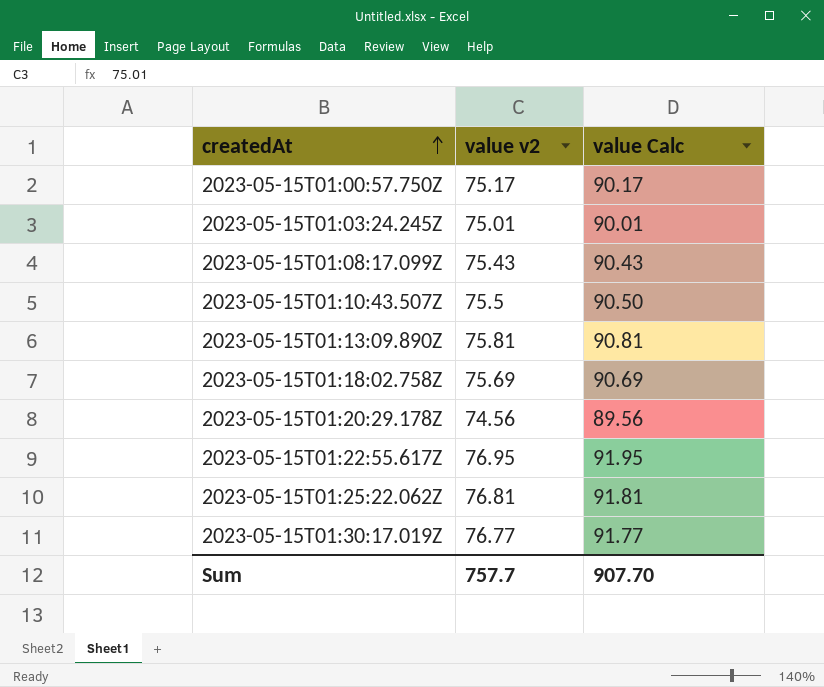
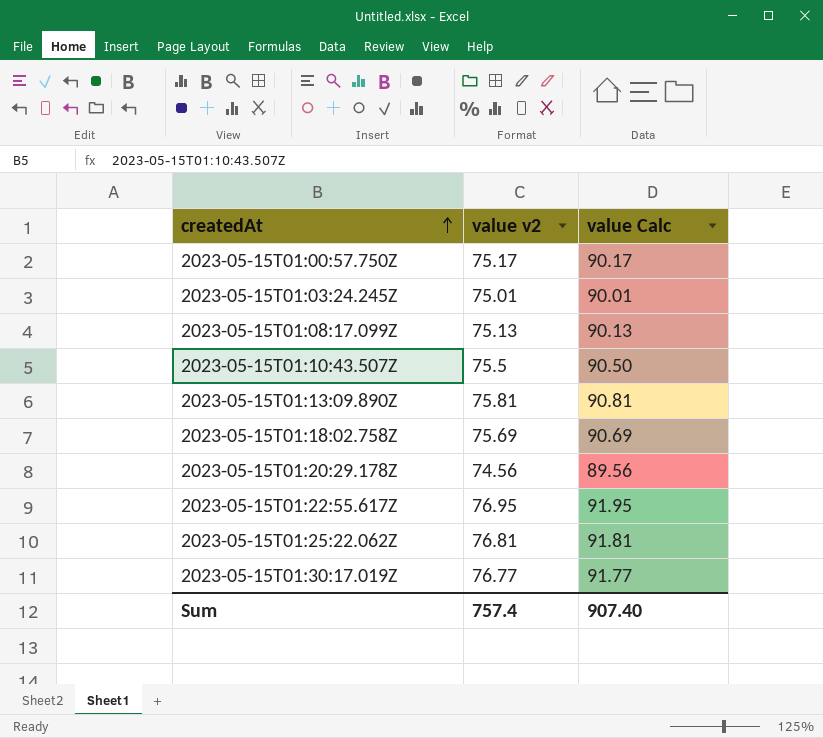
2023-05-15T01:08:17.099Z | value v2: 75.43 -> 75.13
2023-05-15T01:08:17.099Z | value Calc: 90.43 -> 90.13
Sum | value v2: 757.7 -> 757.4
Sum | value Calc: 907.70 -> 907.40

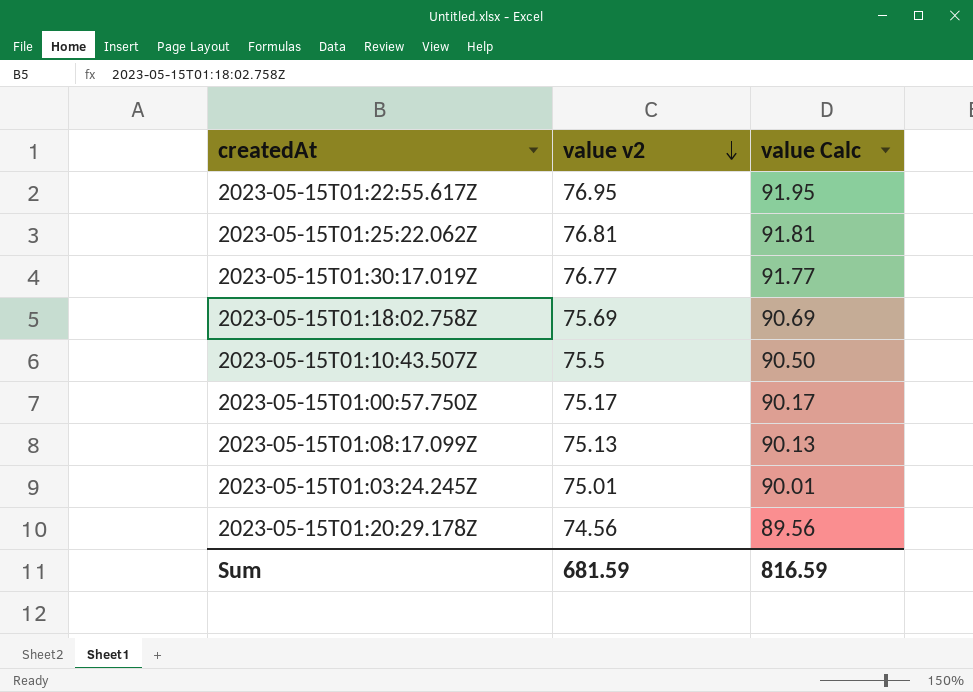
row order: createdAt ascending -> value v2 descending
row 2023-05-15T01:13:09.890Z: 75.81 | 90.81 -> none
Sum | value v2: 757.4 -> 681.59
Sum | value Calc: 907.40 -> 816.59

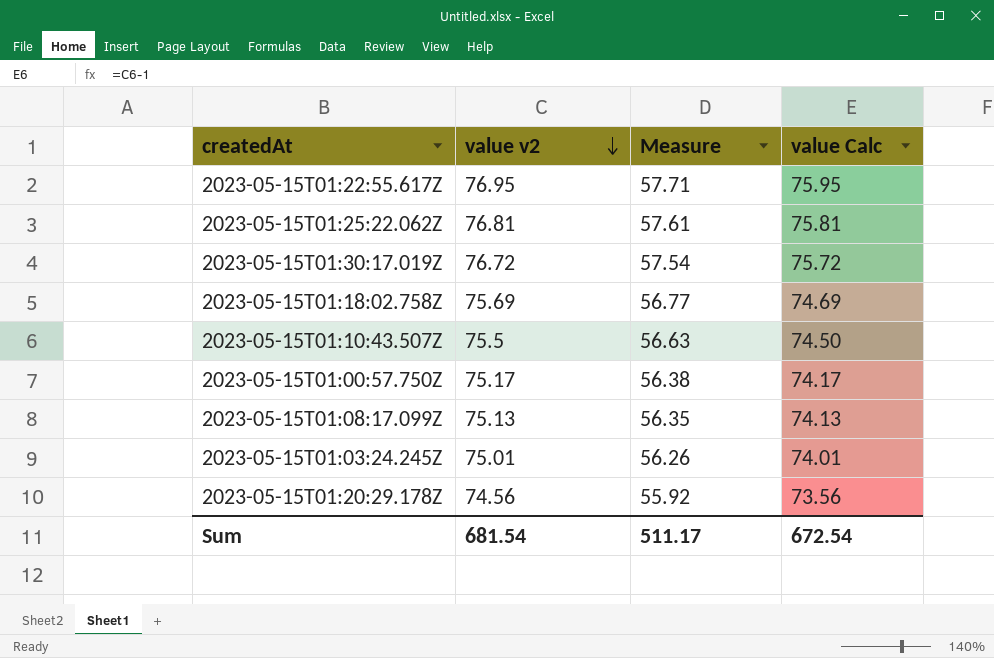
column Measure | formula: none -> [value v2] * 0.75
column value Calc | formula: [value v2] + 15 -> [value v2] - 1
2023-05-15T01:30:17.019Z | value v2: 76.77 -> 76.72
Sum | value v2: 681.59 -> 681.54
Sum | value Calc: 816.59 -> 672.54

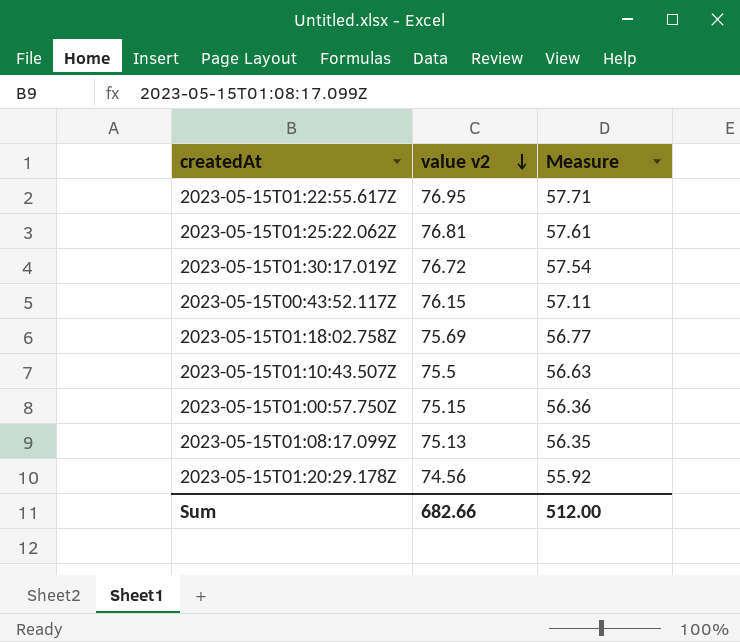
column value Calc | formula: [value v2] - 1 -> none
row 2023-05-15T01:03:24.245Z: 75.01 | 56.26 | 74.01 -> none
row 2023-05-15T00:43:52.117Z: none -> 76.15 | 57.11
2023-05-15T01:00:57.750Z | value v2: 75.17 -> 75.15
2023-05-15T01:00:57.750Z | Measure: 56.38 -> 56.36
Sum | value v2: 681.54 -> 682.66
Sum | Measure: 511.17 -> 512.00

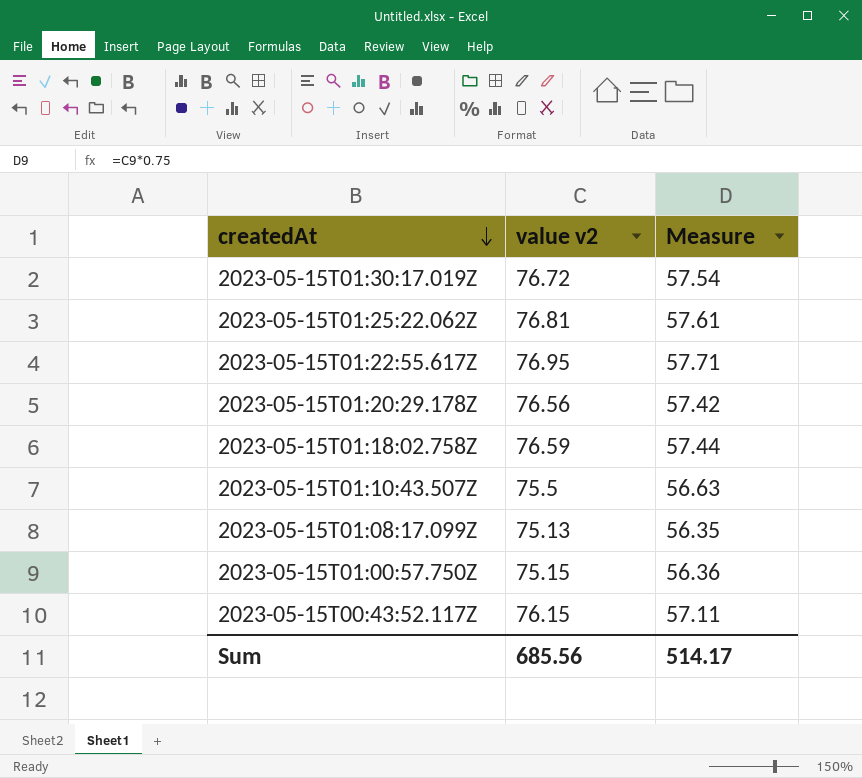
row order: value v2 descending -> createdAt descending
2023-05-15T01:20:29.178Z | value v2: 74.56 -> 76.56
2023-05-15T01:20:29.178Z | Measure: 55.92 -> 57.42
2023-05-15T01:18:02.758Z | value v2: 75.69 -> 76.59
2023-05-15T01:18:02.758Z | Measure: 56.77 -> 57.44
Sum | value v2: 682.66 -> 685.56
Sum | Measure: 512.00 -> 514.17

